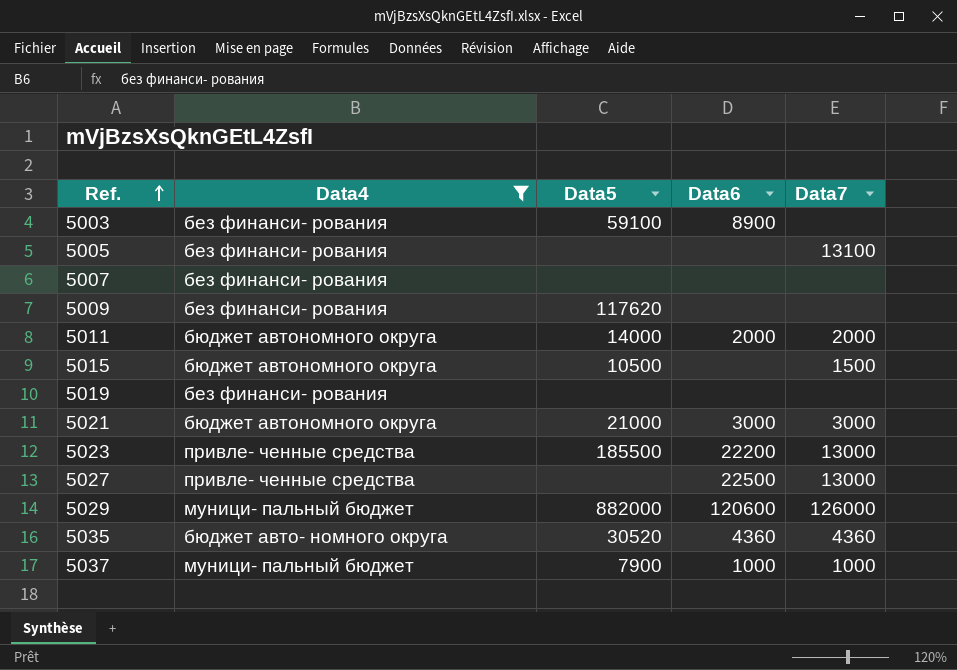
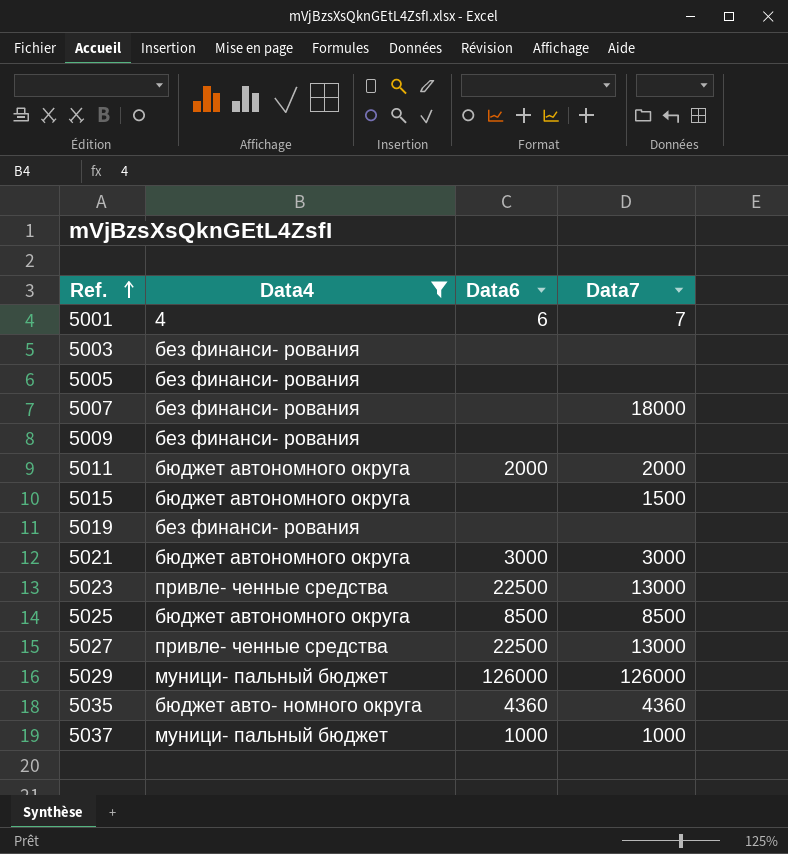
column Data5 | position: 3 -> none
row 5001: none -> 4 | 6 | 7
5003 | Data6: 8900 -> none
5005 | Data7: 13100 -> none
5007 | Data7: none -> 18000
5023 | Data6: 22200 -> 22500
row 5025: none -> бюджет автономного округа | 8500 | 8500
5029 | Data6: 120600 -> 126000

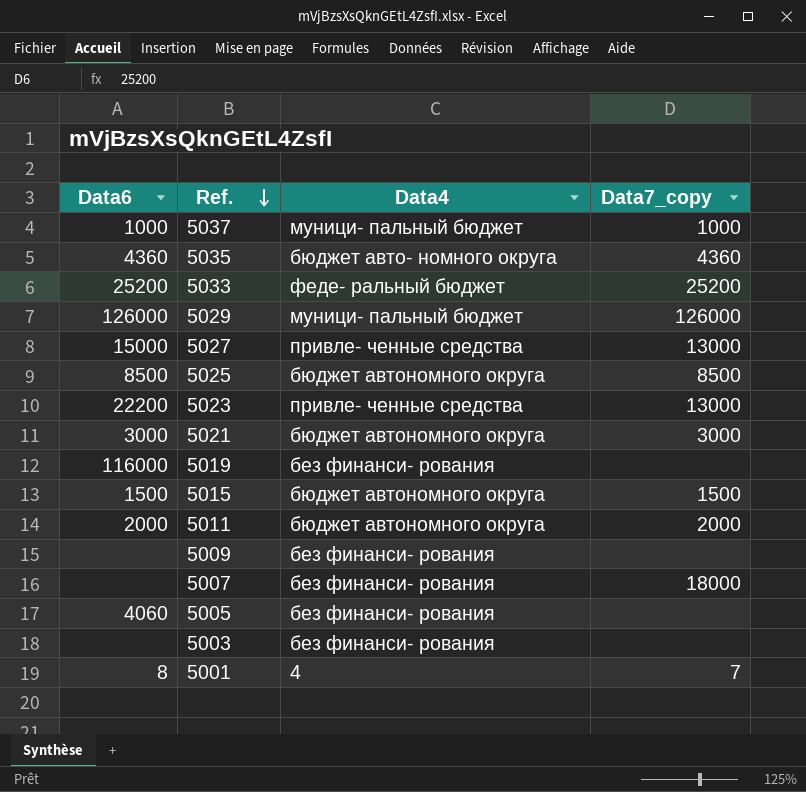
filter: Data4 != феде- ральный бюджет -> none
row order: Ref. ascending -> Ref. descending
column Data6 | position: 3 -> 1
column name: Data7 -> Data7_copy
5027 | Data6: 22500 -> 15000
5023 | Data6: 22500 -> 22200
5019 | Data6: none -> 116000
5015 | Data6: none -> 1500
5005 | Data6: none -> 4060
5001 | Data6: 6 -> 8

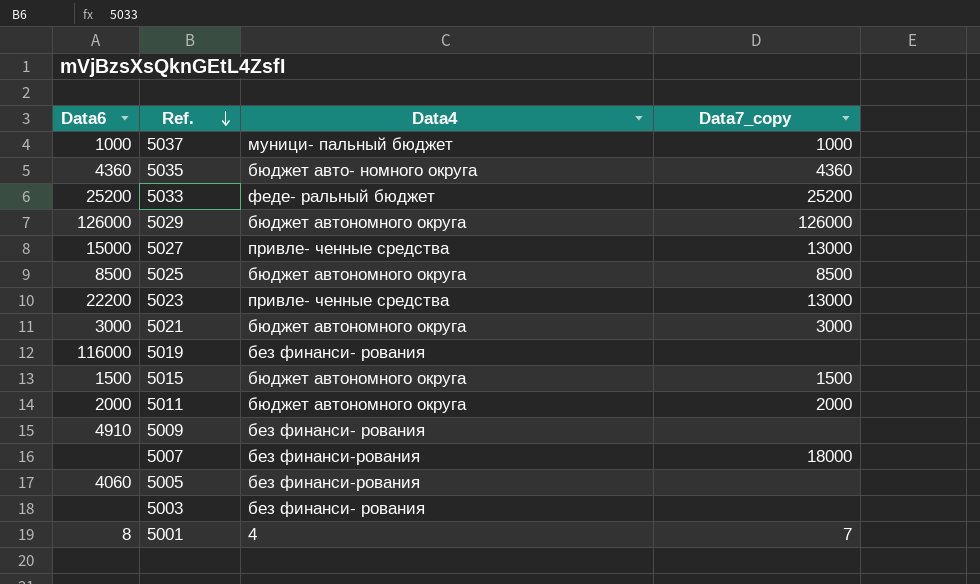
5029 | Data4: муници- пальный бюджет -> бюджет автономного округа
5009 | Data6: none -> 4910
5007 | Data4: без финанси- рования -> без финанси-рования
5005 | Data4: без финанси- рования -> без финанси-рования

